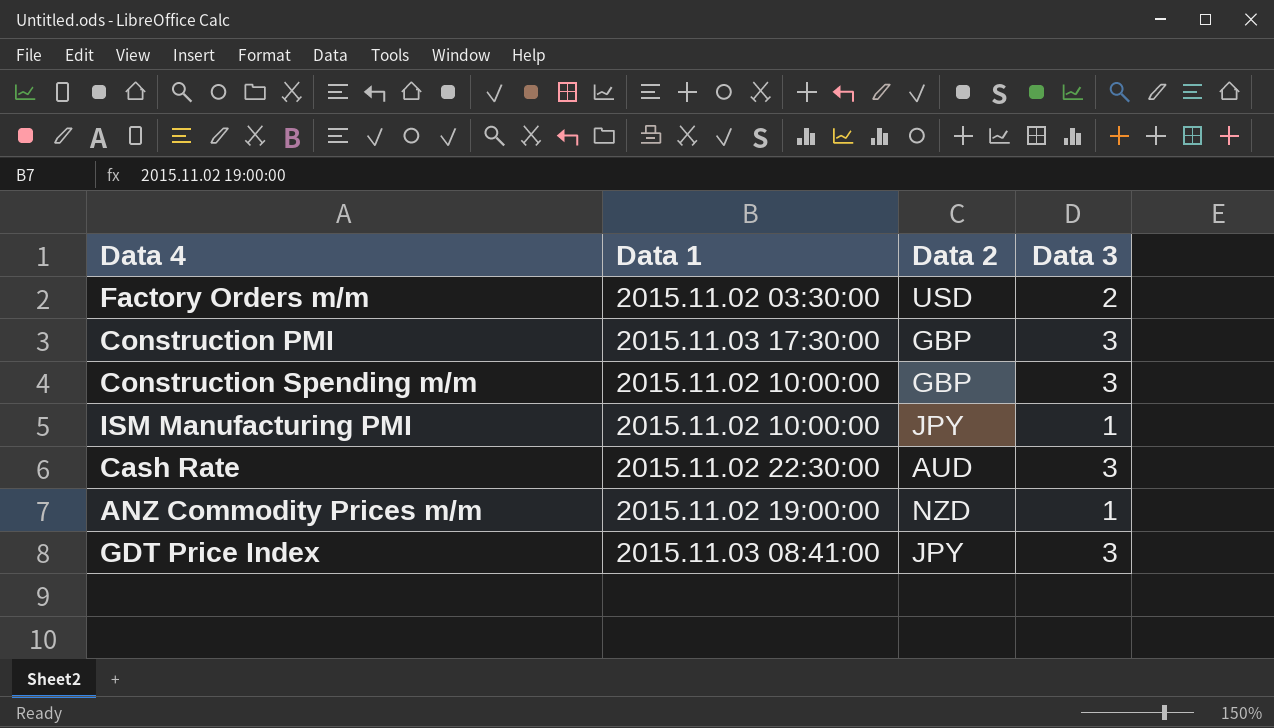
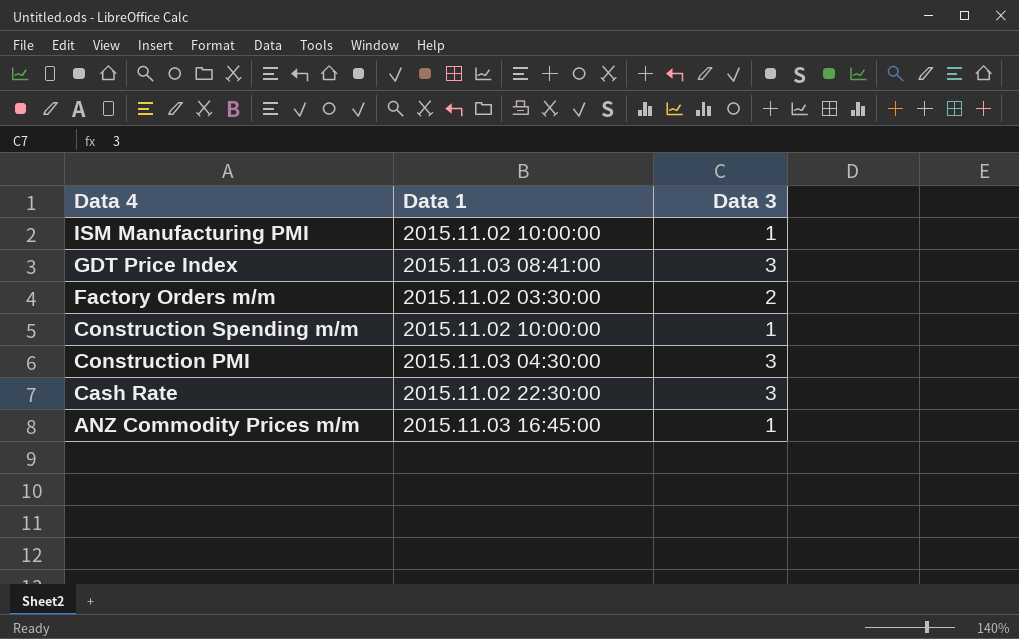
row order: none -> Data 4 descending
column Data 2 | position: 3 -> none
Construction Spending m/m | Data 3: 3 -> 1
Construction PMI | Data 1: 2015.11.03 17:30:00 -> 2015.11.03 04:30:00
ANZ Commodity Prices m/m | Data 1: 2015.11.02 19:00:00 -> 2015.11.03 16:45:00

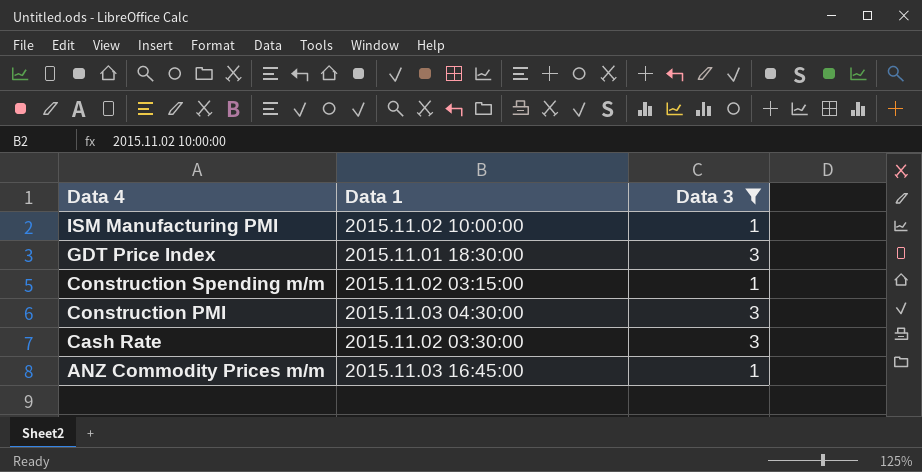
filter: none -> Data 3 != 2
GDT Price Index | Data 1: 2015.11.03 08:41:00 -> 2015.11.01 18:30:00
Construction Spending m/m | Data 1: 2015.11.02 10:00:00 -> 2015.11.02 03:15:00
Cash Rate | Data 1: 2015.11.02 22:30:00 -> 2015.11.02 03:30:00

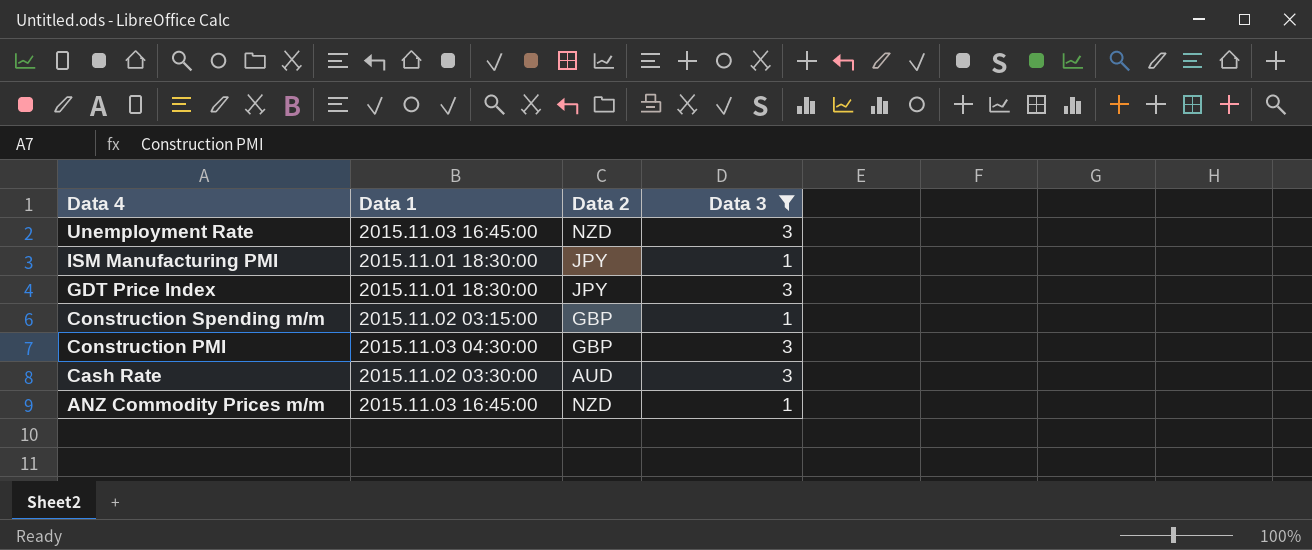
column Data 2 | position: none -> 3
row Unemployment Rate: none -> 2015.11.03 16:45:00 | NZD | 3
ISM Manufacturing PMI | Data 1: 2015.11.02 10:00:00 -> 2015.11.01 18:30:00

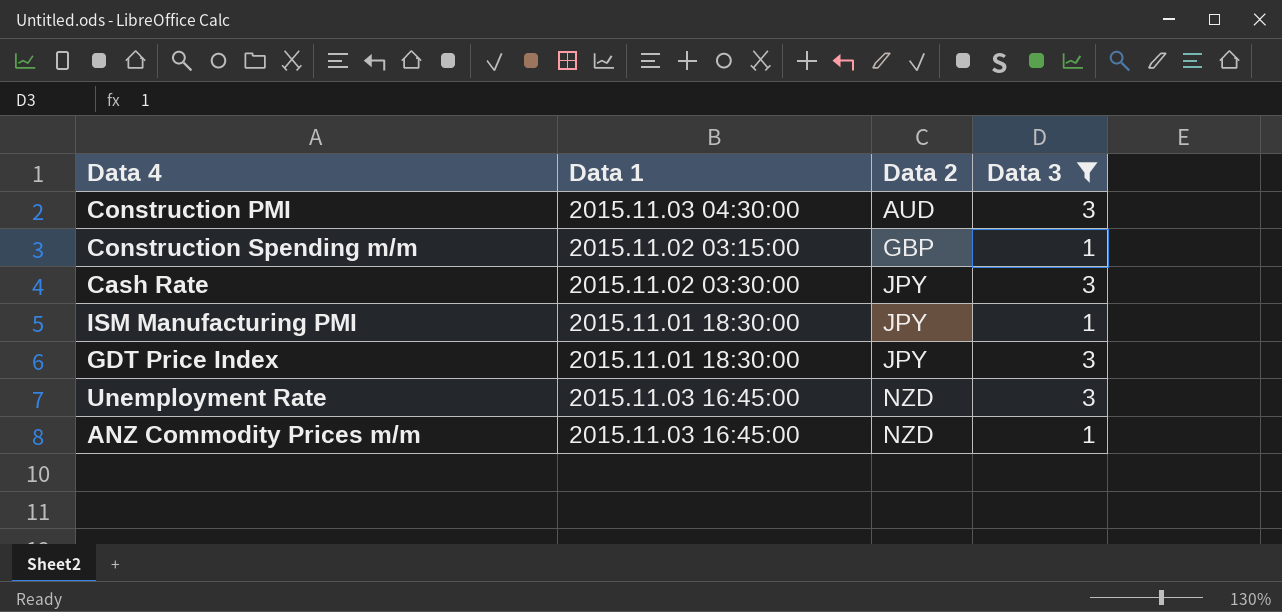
row order: Data 4 descending -> Data 2 ascending
Construction PMI | Data 2: GBP -> AUD
Cash Rate | Data 2: AUD -> JPY

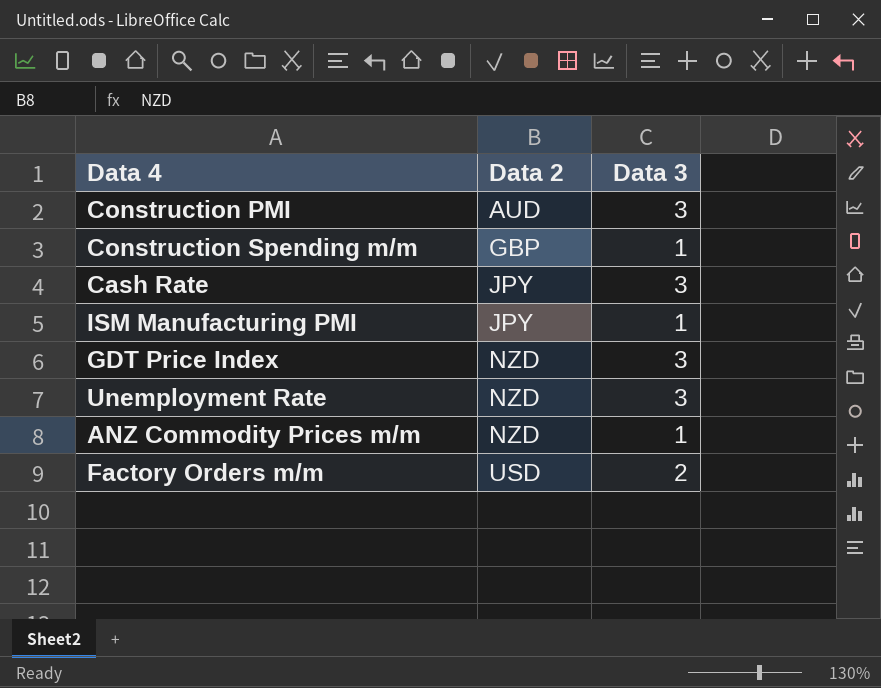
filter: Data 3 != 2 -> none
column Data 1 | position: 2 -> none
GDT Price Index | Data 2: JPY -> NZD

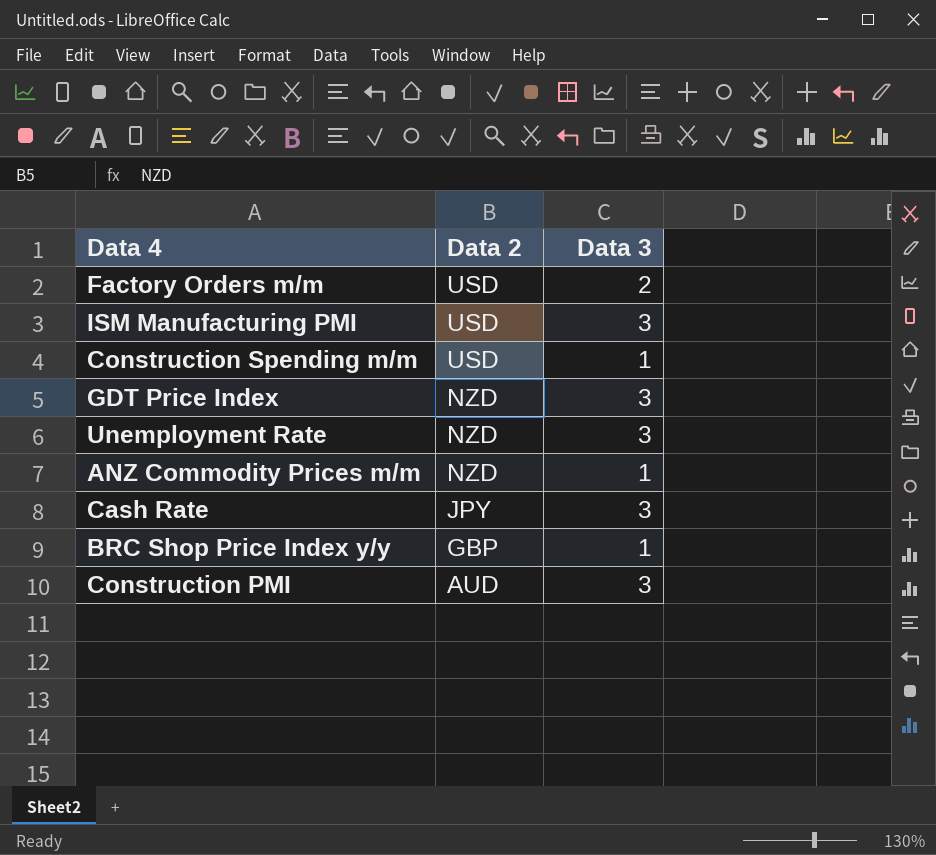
row order: Data 2 ascending -> Data 2 descending
ISM Manufacturing PMI | Data 2: JPY -> USD
ISM Manufacturing PMI | Data 3: 1 -> 3
Construction Spending m/m | Data 2: GBP -> USD
row BRC Shop Price Index y/y: none -> GBP | 1

